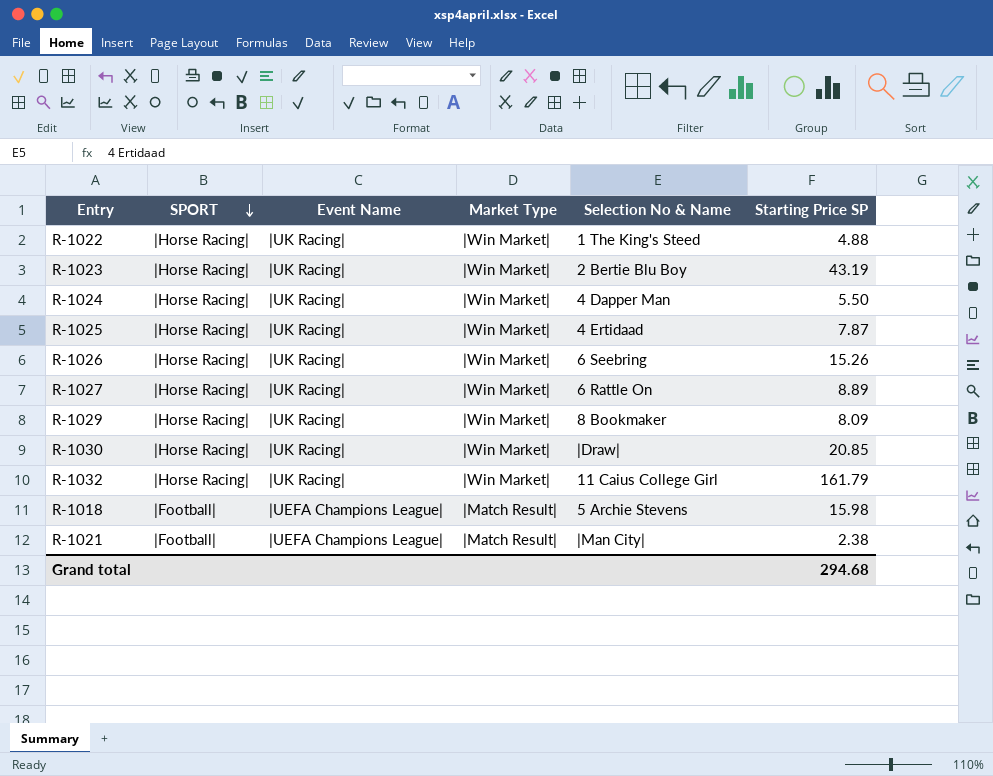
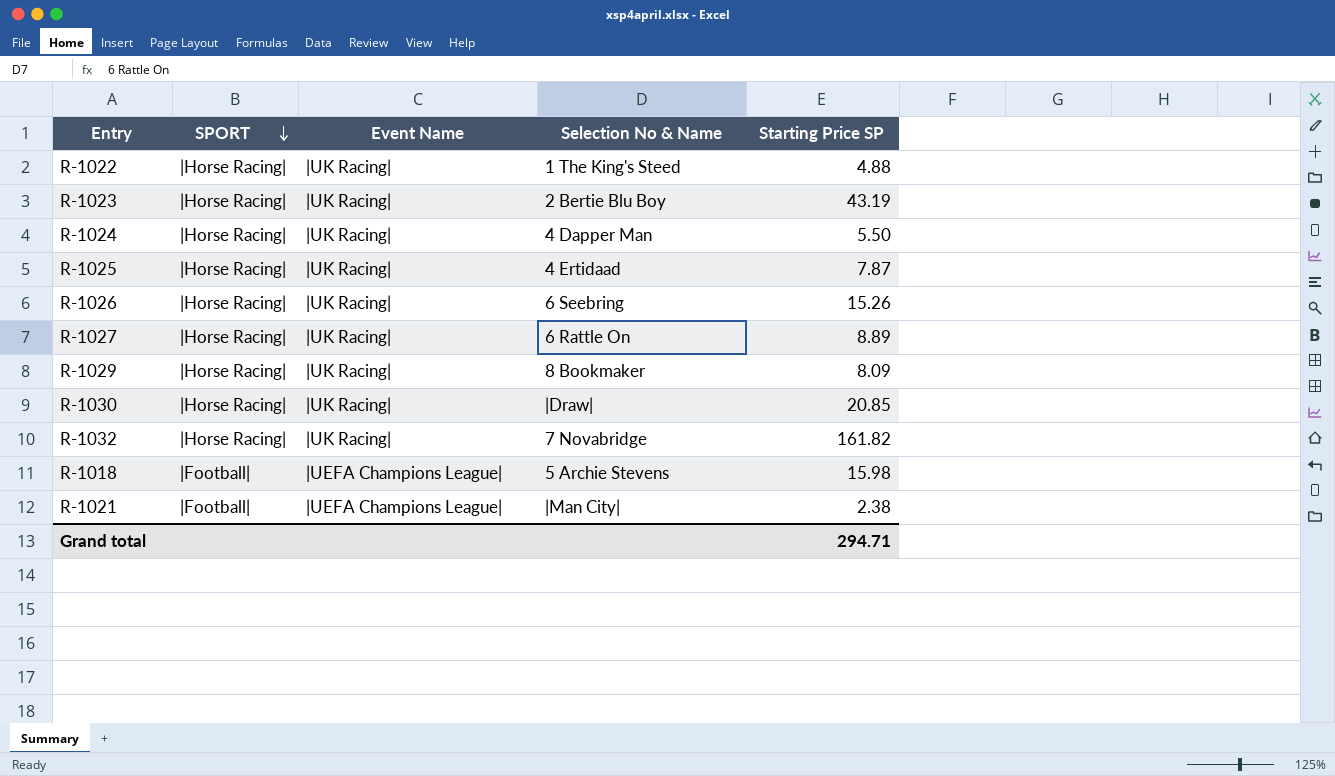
column Market Type | position: 4 -> none
R-1032 | Selection No & Name: 11 Caius College Girl -> 7 Novabridge
R-1032 | Starting Price SP: 161.79 -> 161.82
Grand total | Starting Price SP: 294.68 -> 294.71

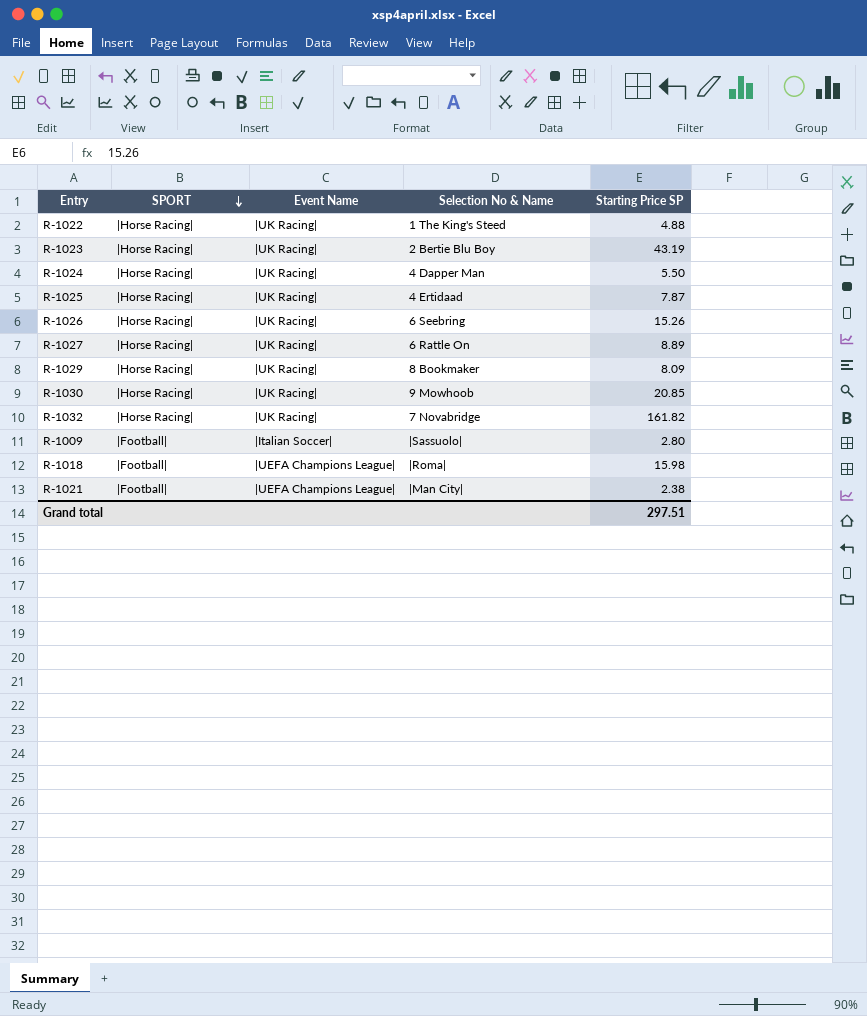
R-1030 | Selection No & Name: |Draw| -> 9 Mowhoob
row R-1009: none -> |Football| | |Italian Soccer| | |Sassuolo| | 2.80
R-1018 | Selection No & Name: 5 Archie Stevens -> |Roma|
Grand total | Starting Price SP: 294.71 -> 297.51

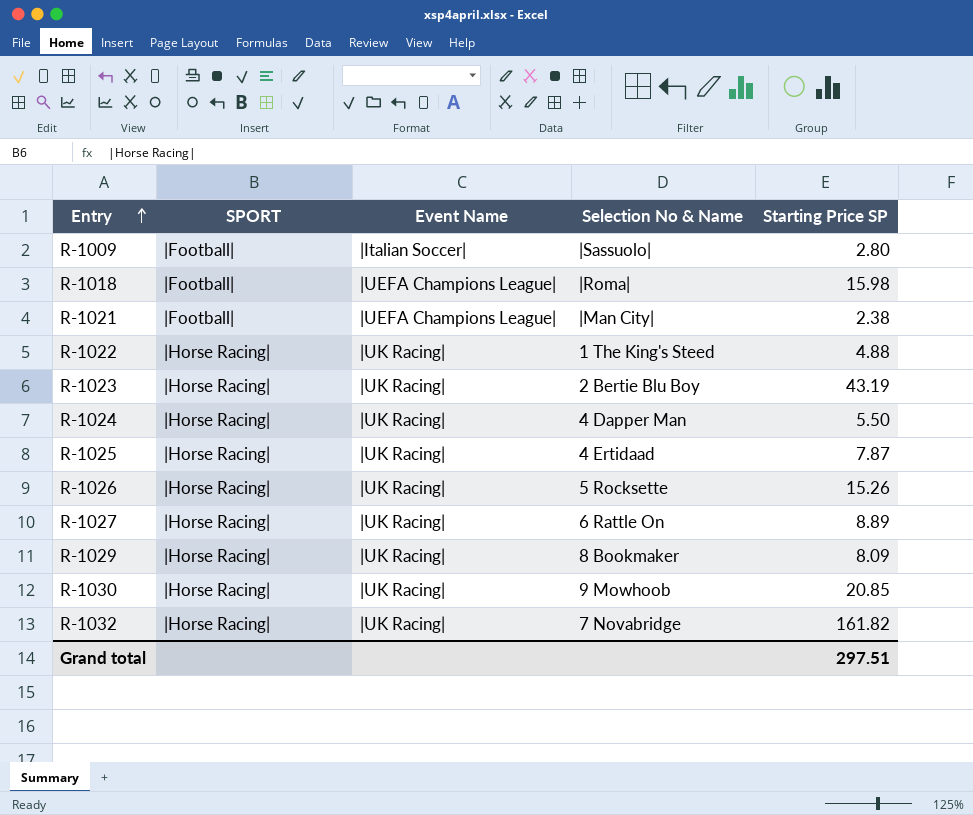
row order: SPORT descending -> Entry ascending
R-1026 | Selection No & Name: 6 Seebring -> 5 Rocksette

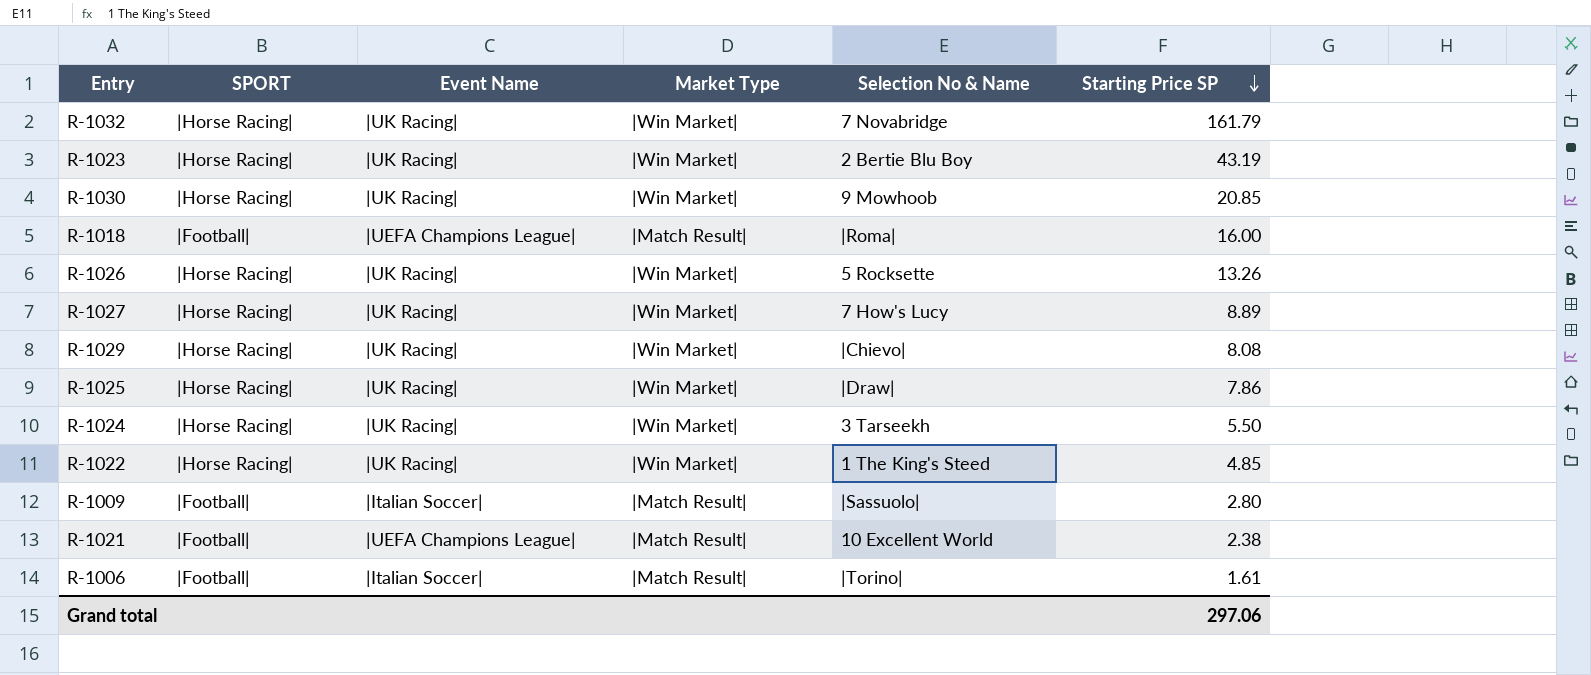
row order: Entry ascending -> Starting Price SP descending
column Market Type | position: none -> 4
R-1032 | Starting Price SP: 161.82 -> 161.79
R-1018 | Starting Price SP: 15.98 -> 16.00
R-1026 | Starting Price SP: 15.26 -> 13.26
R-1027 | Selection No & Name: 6 Rattle On -> 7 How's Lucy
R-1029 | Selection No & Name: 8 Bookmaker -> |Chievo|
R-1029 | Starting Price SP: 8.09 -> 8.08
R-1025 | Selection No & Name: 4 Ertidaad -> |Draw|
R-1025 | Starting Price SP: 7.87 -> 7.86
R-1024 | Selection No & Name: 4 Dapper Man -> 3 Tarseekh
R-1022 | Starting Price SP: 4.88 -> 4.85
R-1021 | Selection No & Name: |Man City| -> 10 Excellent World
row R-1006: none -> |Football| | |Italian Soccer| | |Match Result| | |Torino| | 1.61
Grand total | Starting Price SP: 297.51 -> 297.06

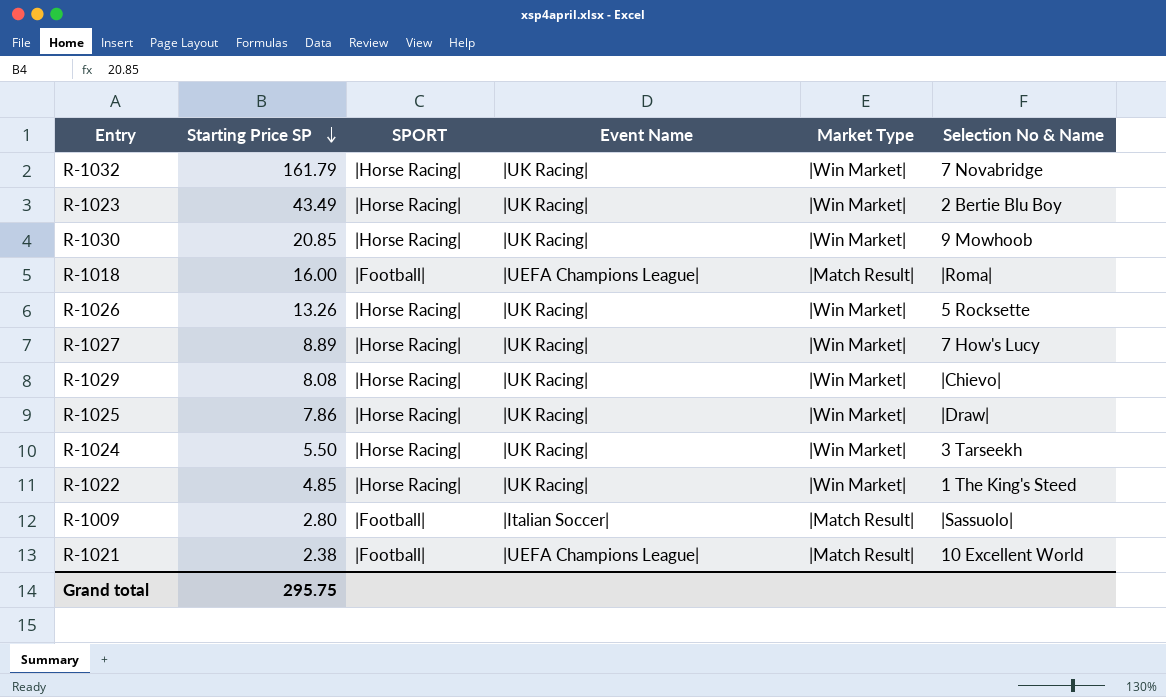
column Starting Price SP | position: 6 -> 2
row R-1006: |Football| | |Italian Soccer| | |Match Result| | |Torino| | 1.61 -> none
R-1023 | Starting Price SP: 43.19 -> 43.49
Grand total | Starting Price SP: 297.06 -> 295.75

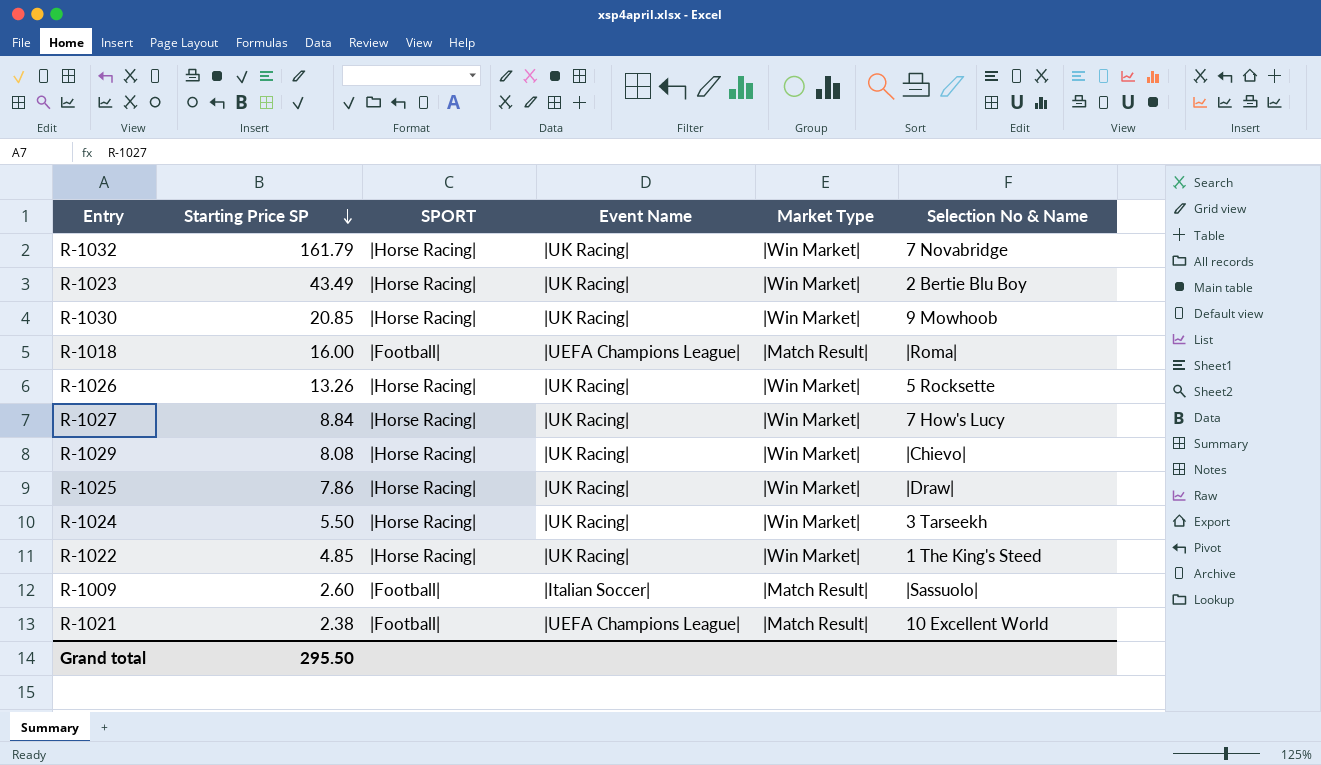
R-1027 | Starting Price SP: 8.89 -> 8.84
R-1009 | Starting Price SP: 2.80 -> 2.60
Grand total | Starting Price SP: 295.75 -> 295.50

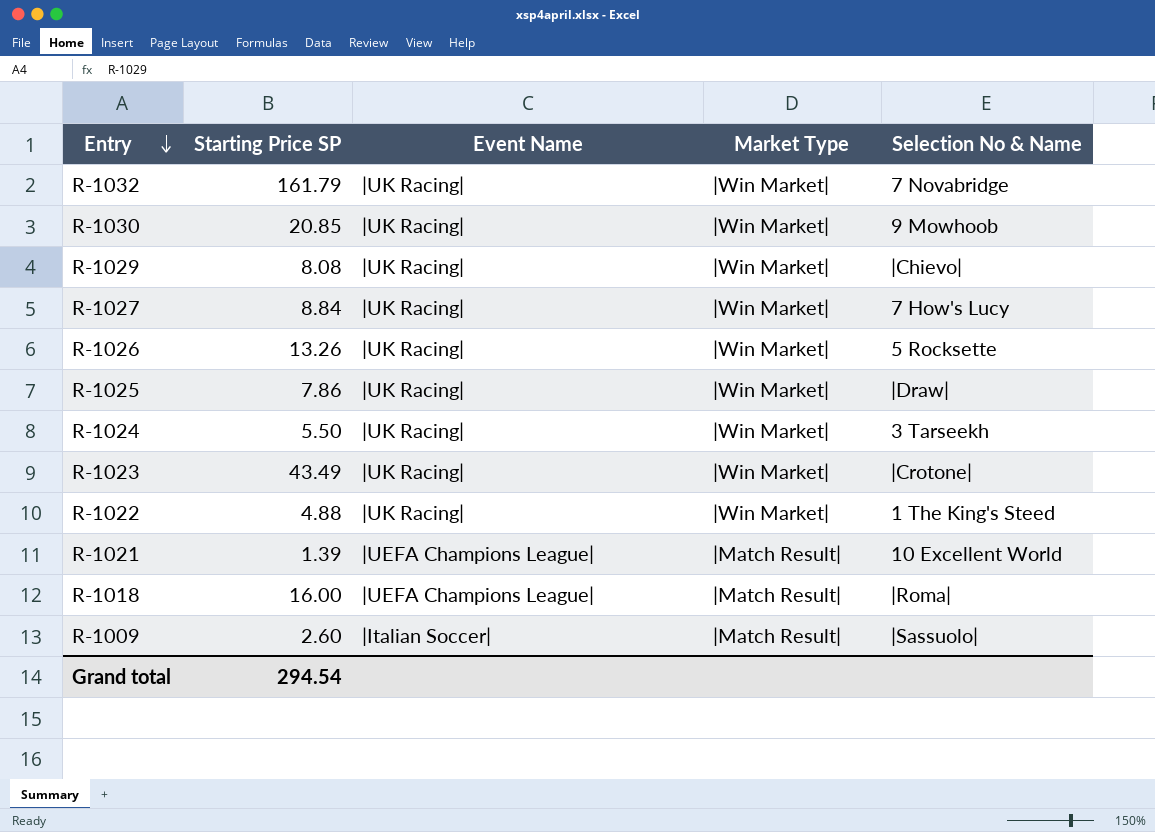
row order: Starting Price SP descending -> Entry descending
column SPORT | position: 3 -> none
R-1023 | Selection No & Name: 2 Bertie Blu Boy -> |Crotone|
R-1022 | Starting Price SP: 4.85 -> 4.88
R-1021 | Starting Price SP: 2.38 -> 1.39
Grand total | Starting Price SP: 295.50 -> 294.54

